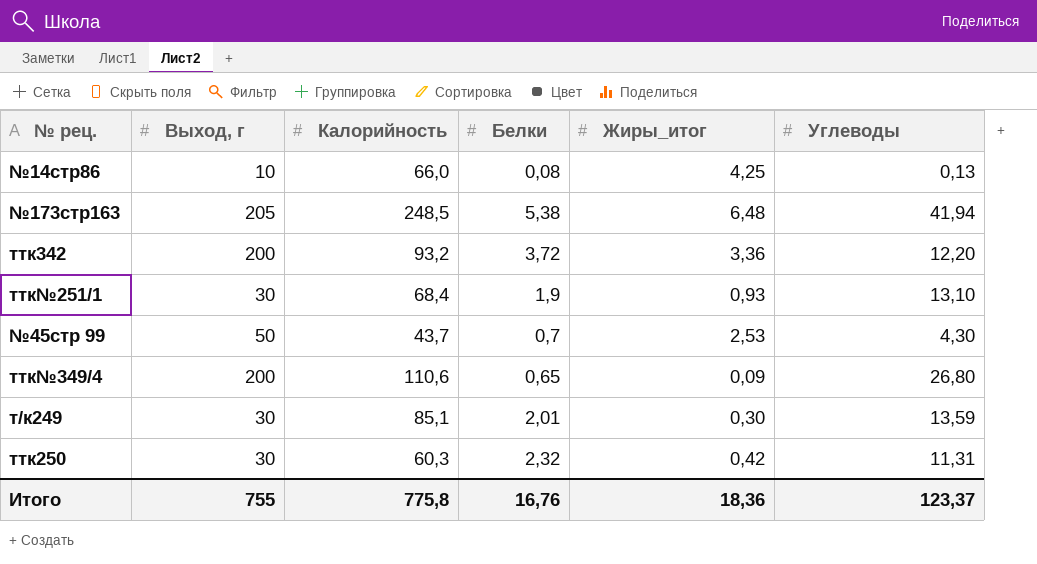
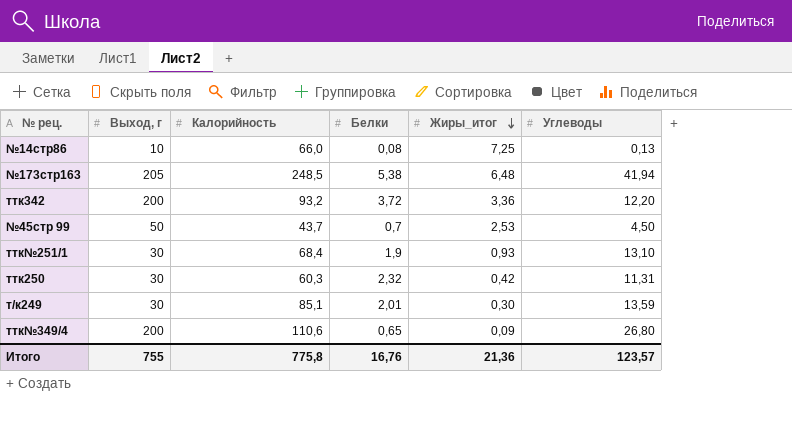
row order: none -> Жиры_итог descending
№14стр86 | Жиры_итог: 4,25 -> 7,25
№45стр 99 | Углеводы: 4,30 -> 4,50
Итого | Жиры_итог: 18,36 -> 21,36
Итого | Углеводы: 123,37 -> 123,57

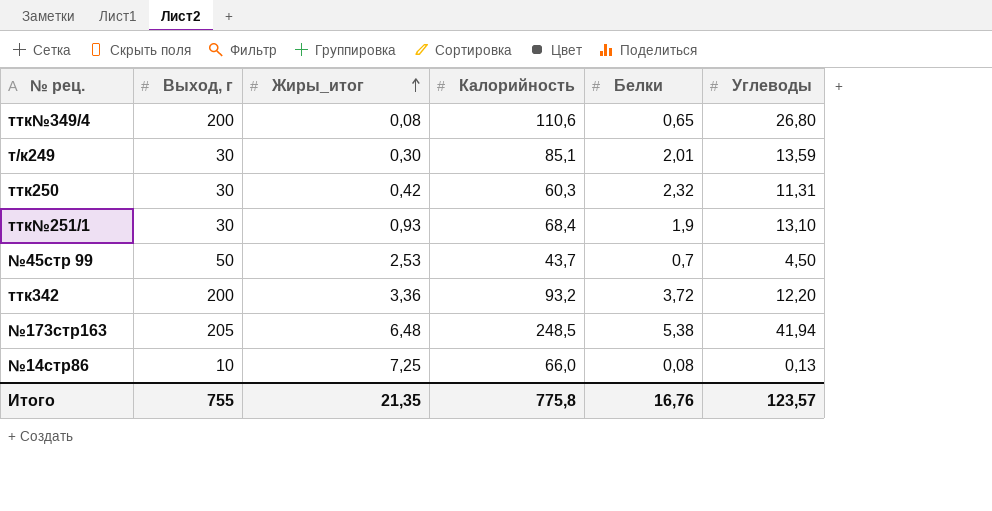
row order: Жиры_итог descending -> Жиры_итог ascending
column Жиры_итог | position: 5 -> 3
ттк№349/4 | Жиры_итог: 0,09 -> 0,08
Итого | Жиры_итог: 21,36 -> 21,35

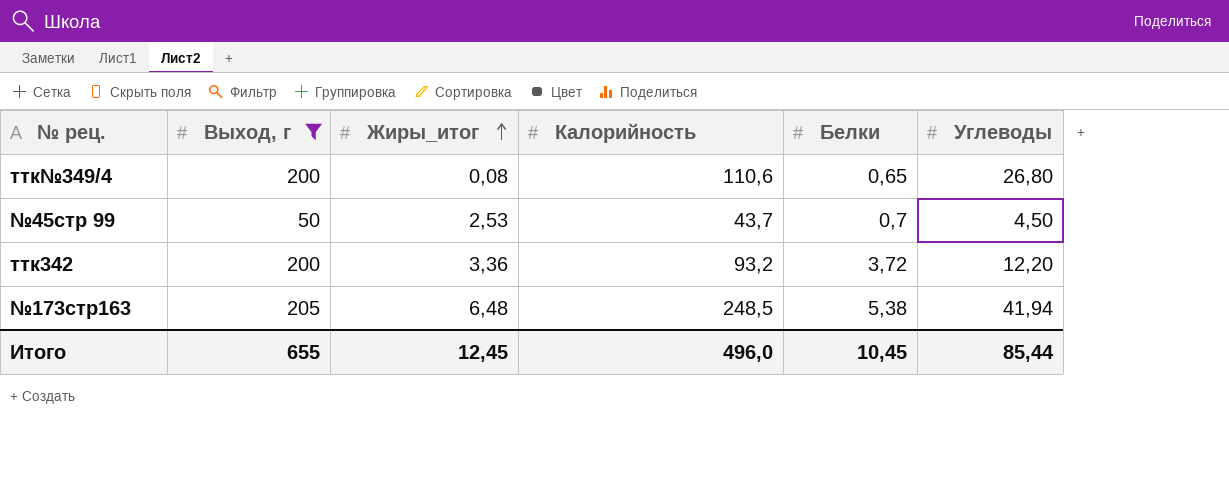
filter: none -> Выход, г >= 50
Итого | Выход, г: 755 -> 655
Итого | Жиры_итог: 21,35 -> 12,45
Итого | Калорийность: 775,8 -> 496,0
Итого | Белки: 16,76 -> 10,45
Итого | Углеводы: 123,57 -> 85,44

